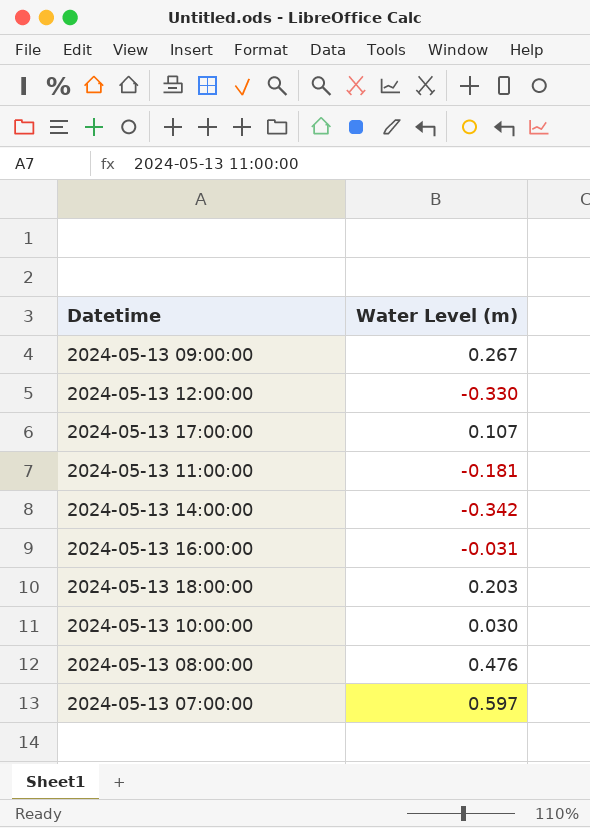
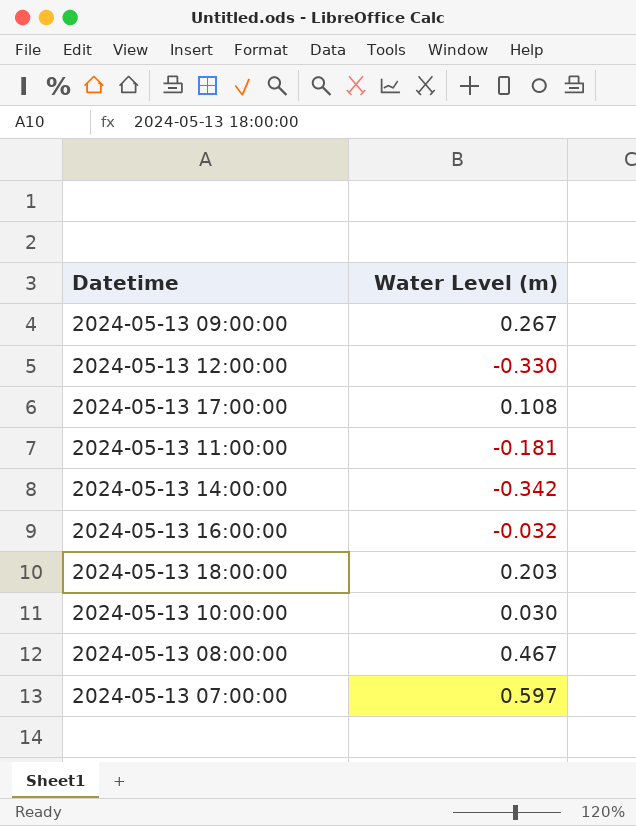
2024-05-13 17:00:00 | Water Level (m): 0.107 -> 0.108
2024-05-13 16:00:00 | Water Level (m): -0.031 -> -0.032
2024-05-13 08:00:00 | Water Level (m): 0.476 -> 0.467

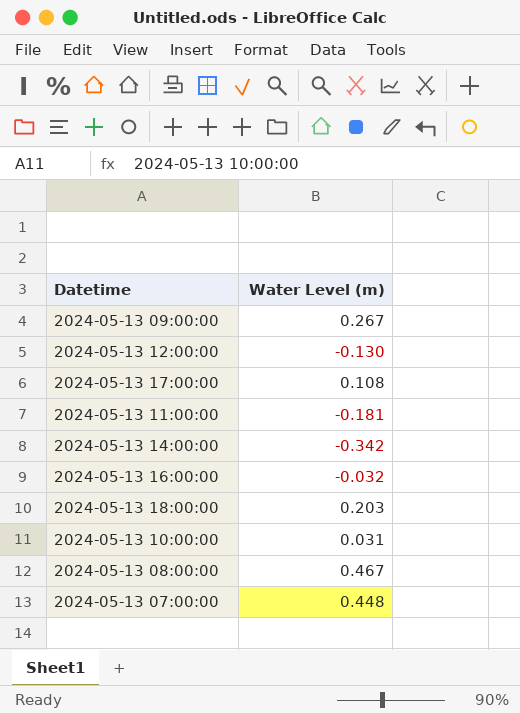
2024-05-13 12:00:00 | Water Level (m): -0.330 -> -0.130
2024-05-13 10:00:00 | Water Level (m): 0.030 -> 0.031
2024-05-13 07:00:00 | Water Level (m): 0.597 -> 0.448

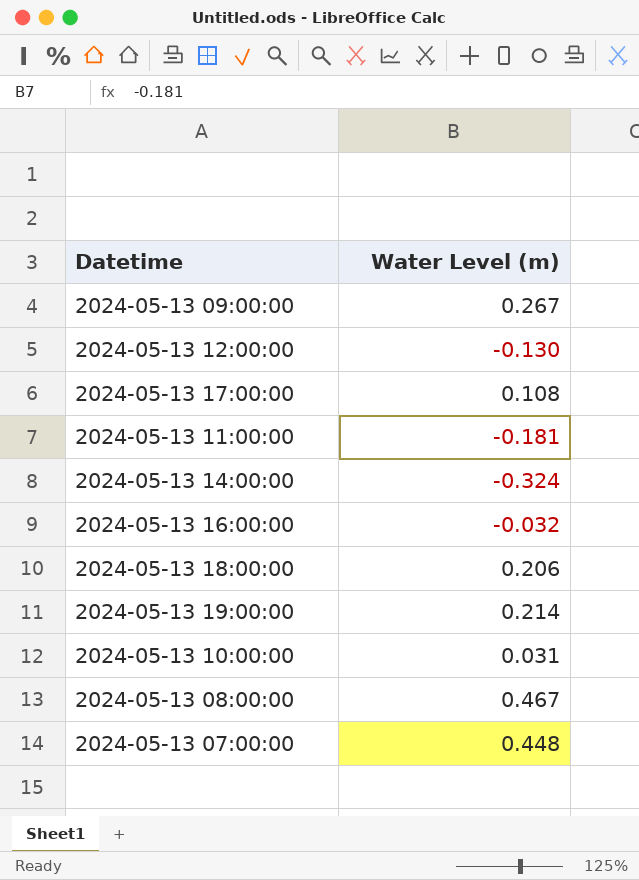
2024-05-13 14:00:00 | Water Level (m): -0.342 -> -0.324
2024-05-13 18:00:00 | Water Level (m): 0.203 -> 0.206
row 2024-05-13 19:00:00: none -> 0.214

